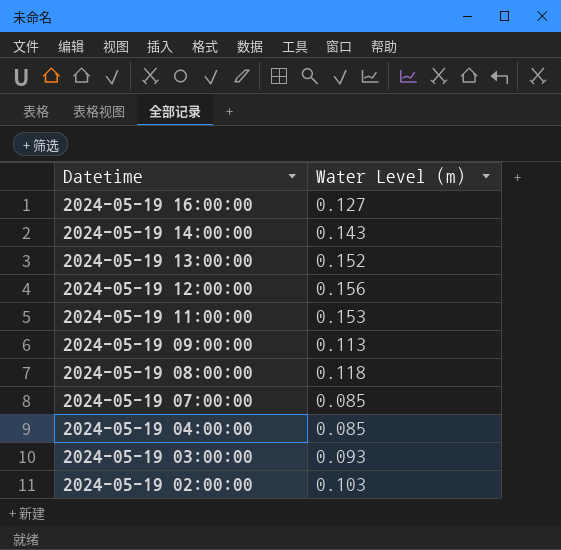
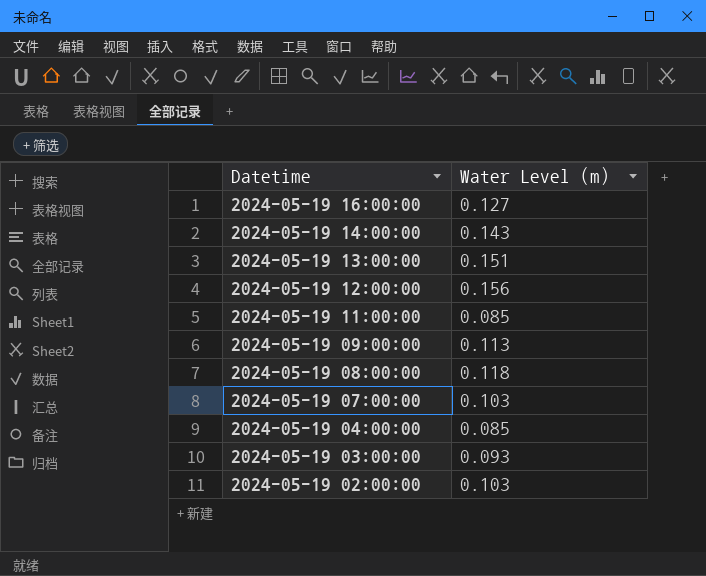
2024-05-19 13:00:00 | Water Level (m): 0.152 -> 0.151
2024-05-19 11:00:00 | Water Level (m): 0.153 -> 0.085
2024-05-19 07:00:00 | Water Level (m): 0.085 -> 0.103

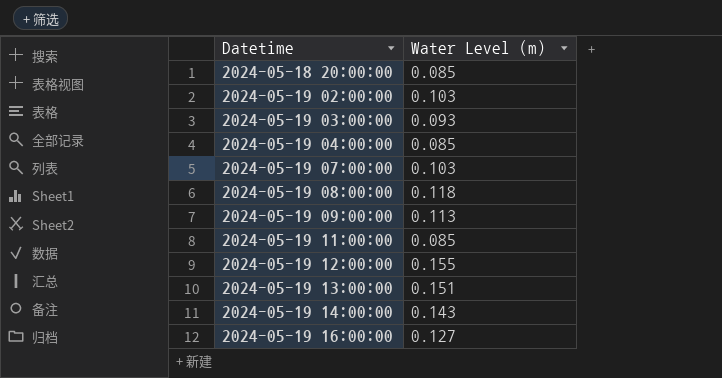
row order: Datetime descending -> Datetime ascending
row 2024-05-18 20:00:00: none -> 0.085
2024-05-19 12:00:00 | Water Level (m): 0.156 -> 0.155

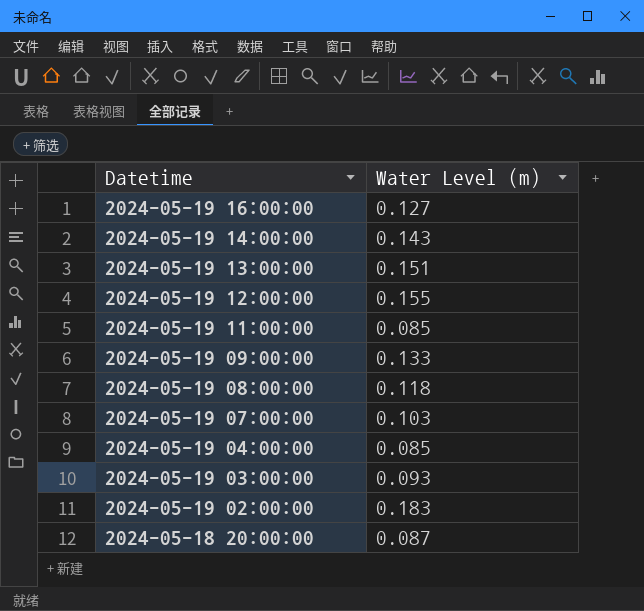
row order: Datetime ascending -> Datetime descending
2024-05-19 09:00:00 | Water Level (m): 0.113 -> 0.133
2024-05-19 02:00:00 | Water Level (m): 0.103 -> 0.183
2024-05-18 20:00:00 | Water Level (m): 0.085 -> 0.087

